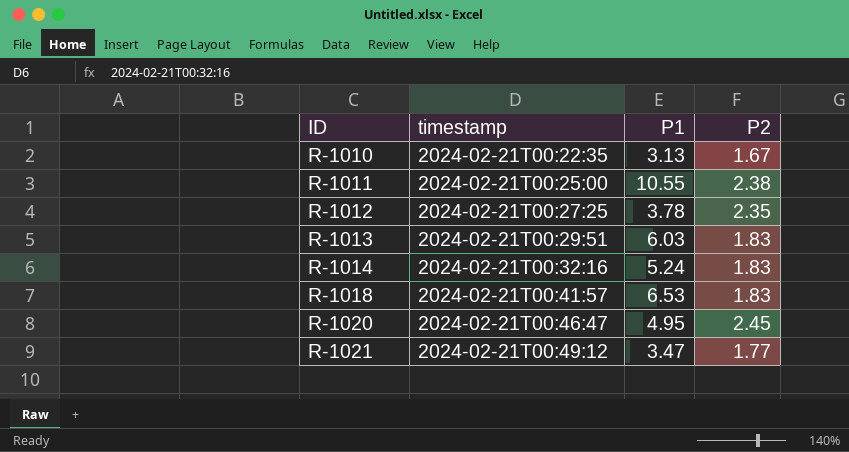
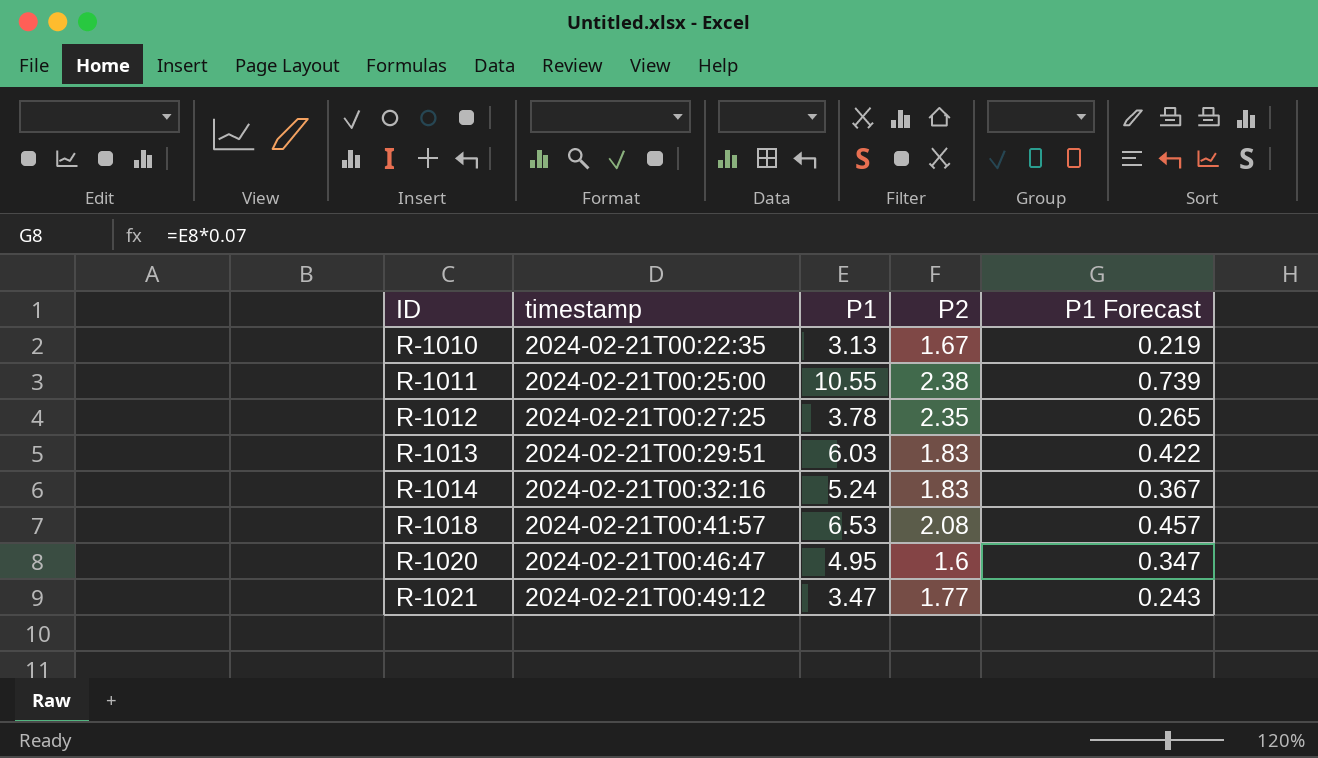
column P1 Forecast | formula: none -> [P1] * 0.07
R-1018 | P2: 1.83 -> 2.08
R-1020 | P2: 2.45 -> 1.6

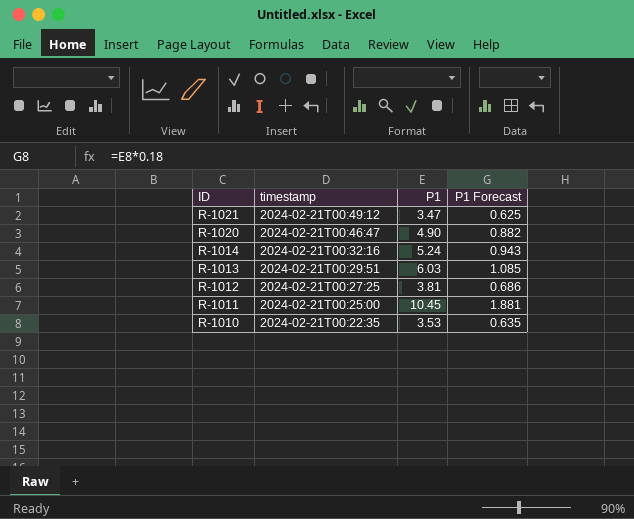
row order: ID ascending -> ID descending
column P2 | position: 4 -> none
column P1 Forecast | formula: [P1] * 0.07 -> [P1] * 0.18
row R-1018: 2024-02-21T00:41:57 | 6.53 | 2.08 | 0.457 -> none
R-1020 | P1: 4.95 -> 4.90
R-1012 | P1: 3.78 -> 3.81
R-1011 | P1: 10.55 -> 10.45
R-1010 | P1: 3.13 -> 3.53

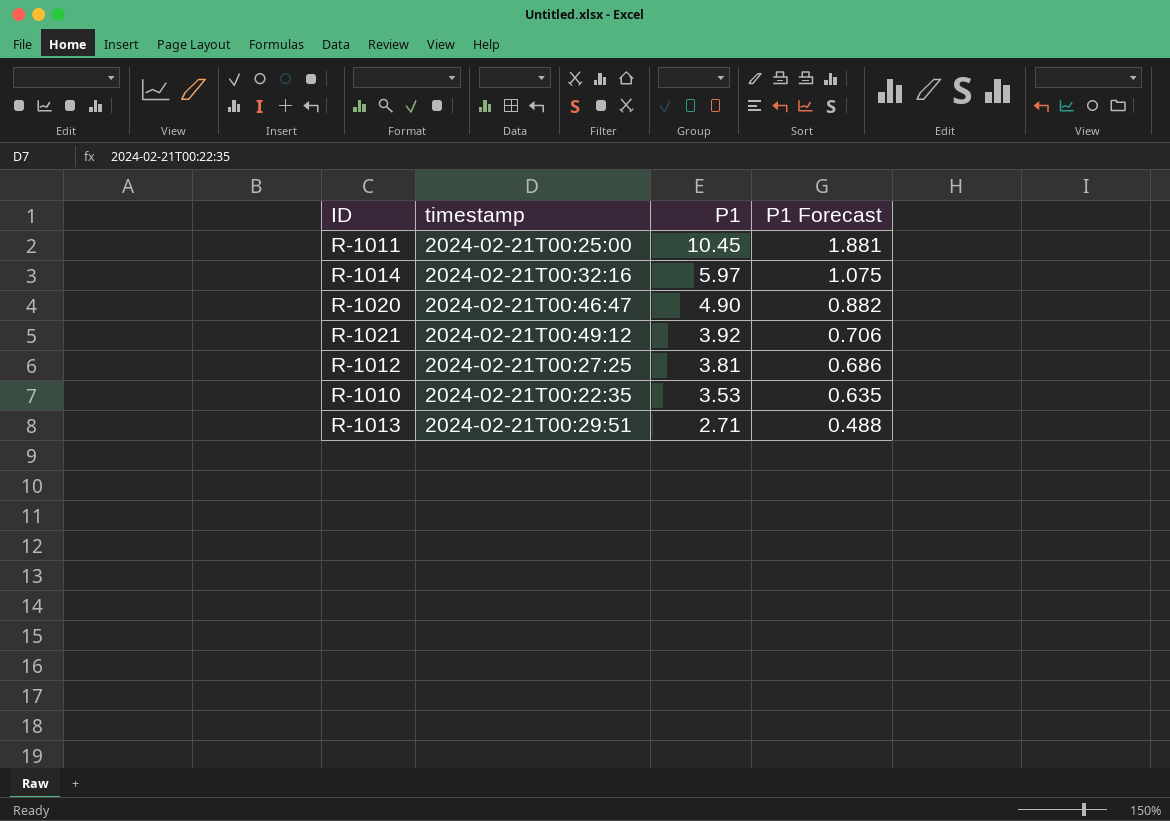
row order: ID descending -> P1 descending
R-1014 | P1: 5.24 -> 5.97
R-1014 | P1 Forecast: 0.943 -> 1.075
R-1021 | P1: 3.47 -> 3.92
R-1021 | P1 Forecast: 0.625 -> 0.706
R-1013 | P1: 6.03 -> 2.71
R-1013 | P1 Forecast: 1.085 -> 0.488

